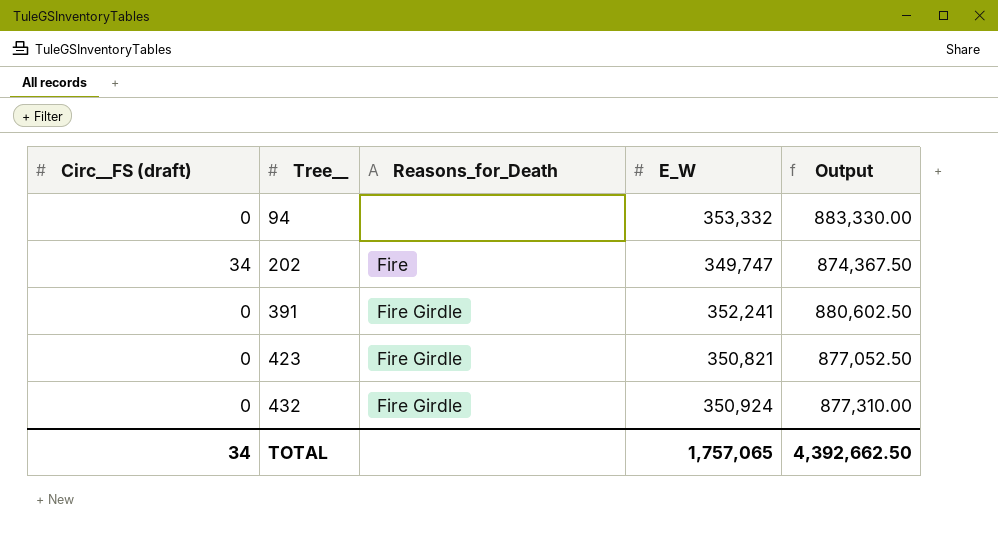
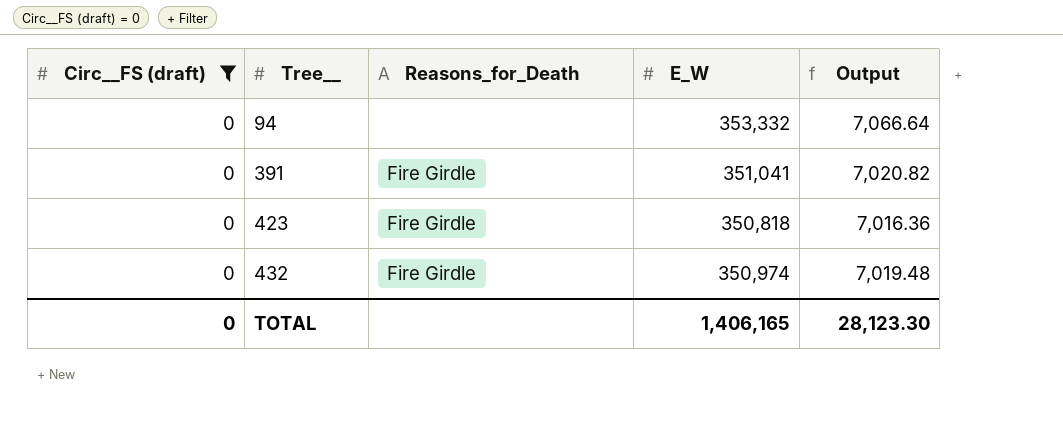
filter: none -> Circ__FS (draft) = 0
column Output | formula: [E_W] * 2.5 -> [E_W] * 0.02
391 | E_W: 352,241 -> 351,041
423 | E_W: 350,821 -> 350,818
432 | E_W: 350,924 -> 350,974
TOTAL | Circ__FS (draft): 34 -> 0
TOTAL | E_W: 1,757,065 -> 1,406,165
TOTAL | Output: 4,392,662.50 -> 28,123.30

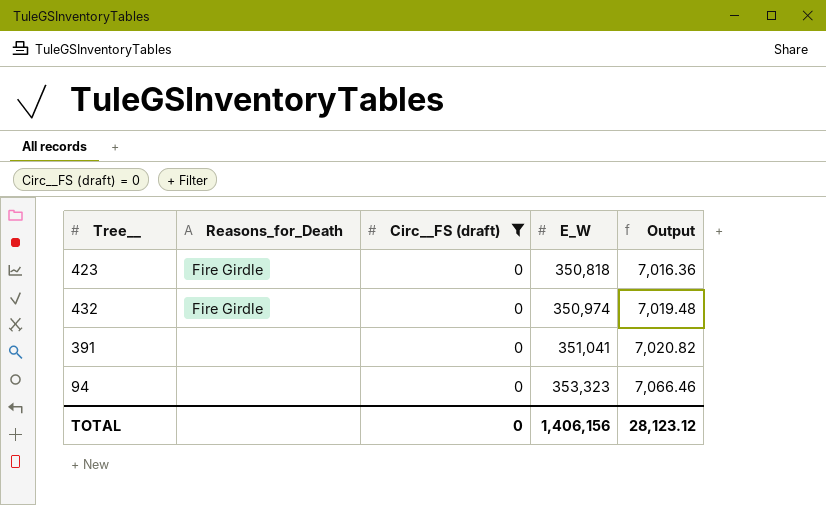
row order: Tree__ ascending -> E_W ascending
column Circ__FS (draft) | position: 1 -> 3
391 | Reasons_for_Death: Fire Girdle -> none
94 | E_W: 353,332 -> 353,323
94 | Output: 7,066.64 -> 7,066.46
TOTAL | E_W: 1,406,165 -> 1,406,156
TOTAL | Output: 28,123.30 -> 28,123.12

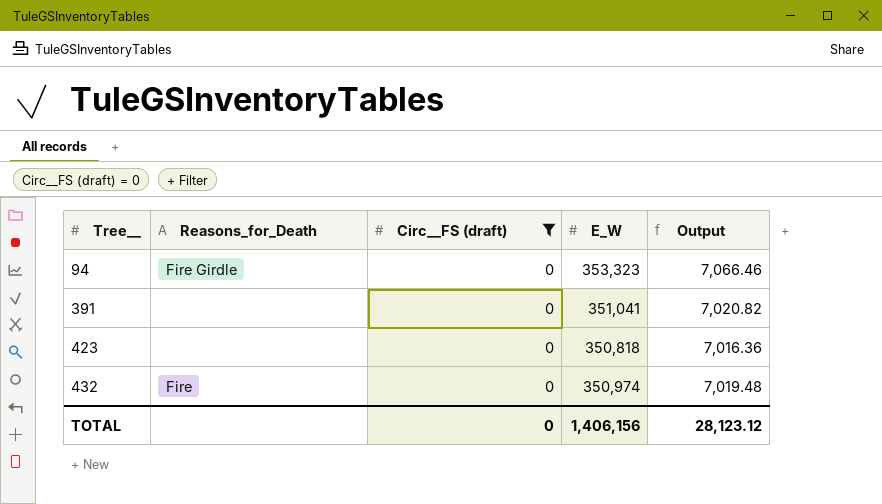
row order: E_W ascending -> Tree__ ascending
94 | Reasons_for_Death: none -> Fire Girdle
423 | Reasons_for_Death: Fire Girdle -> none
432 | Reasons_for_Death: Fire Girdle -> Fire

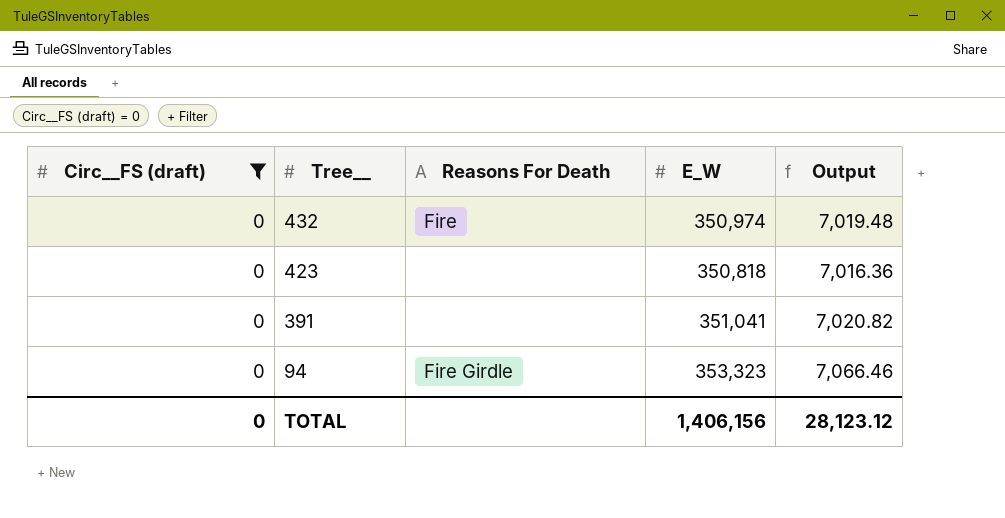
row order: Tree__ ascending -> Tree__ descending
column Circ__FS (draft) | position: 3 -> 1
column name: Reasons_for_Death -> Reasons For Death

